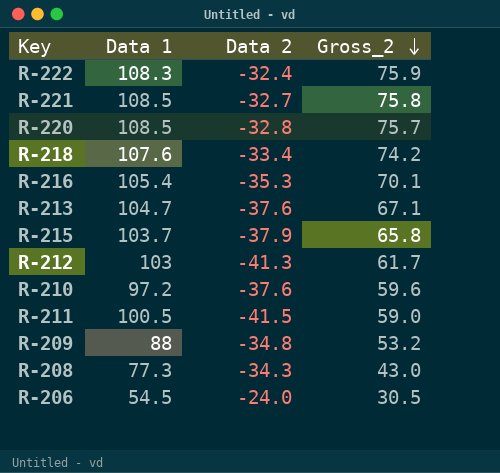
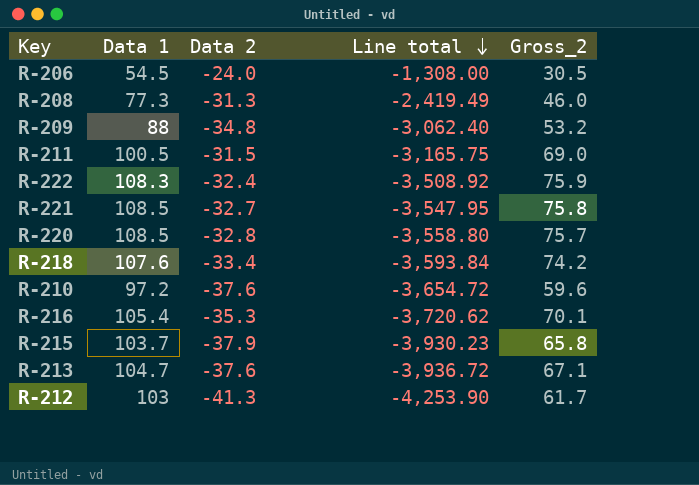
row order: Gross_2 descending -> Line total descending
column Line total | formula: none -> [Data 1] * [Data 2]
R-208 | Data 2: -34.3 -> -31.3
R-208 | Gross_2: 43.0 -> 46.0
R-211 | Data 2: -41.5 -> -31.5
R-211 | Gross_2: 59.0 -> 69.0

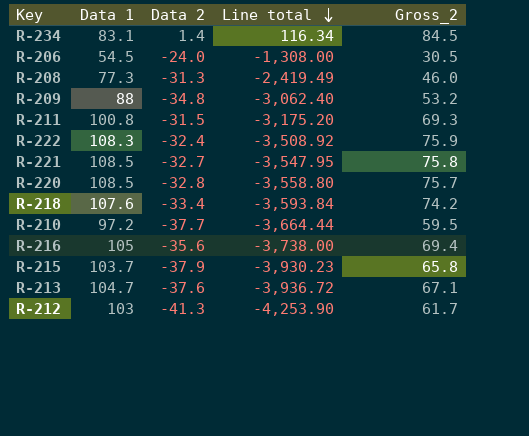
row R-234: none -> 83.1 | 1.4 | 116.34 | 84.5
R-211 | Data 1: 100.5 -> 100.8
R-211 | Line total: -3,165.75 -> -3,175.20
R-211 | Gross_2: 69.0 -> 69.3
R-210 | Data 2: -37.6 -> -37.7
R-210 | Line total: -3,654.72 -> -3,664.44
R-210 | Gross_2: 59.6 -> 59.5
R-216 | Data 1: 105.4 -> 105
R-216 | Data 2: -35.3 -> -35.6
R-216 | Line total: -3,720.62 -> -3,738.00
R-216 | Gross_2: 70.1 -> 69.4

